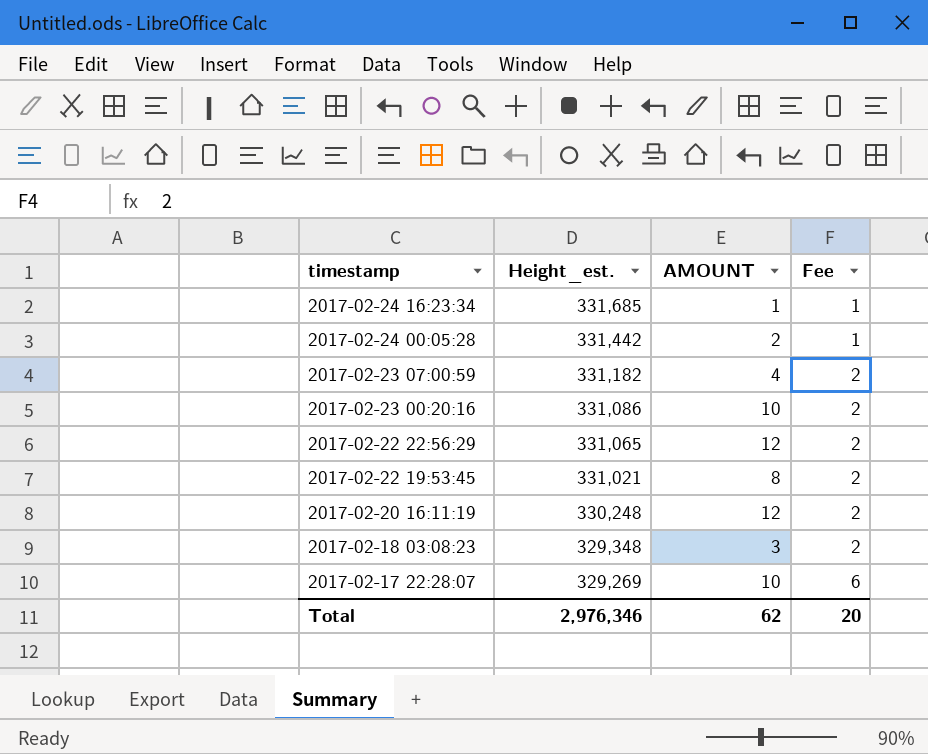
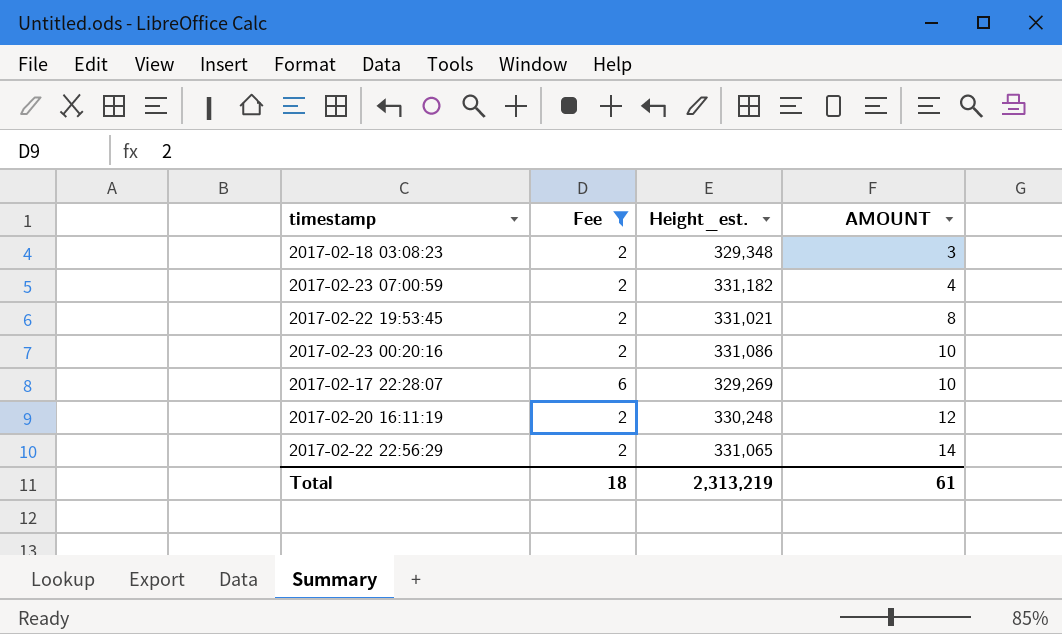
filter: none -> Fee != 1
row order: timestamp descending -> AMOUNT ascending
column Fee | position: 4 -> 2
2017-02-22 22:56:29 | AMOUNT: 12 -> 14
Total | Fee: 20 -> 18
Total | Height_est.: 2,976,346 -> 2,313,219
Total | AMOUNT: 62 -> 61

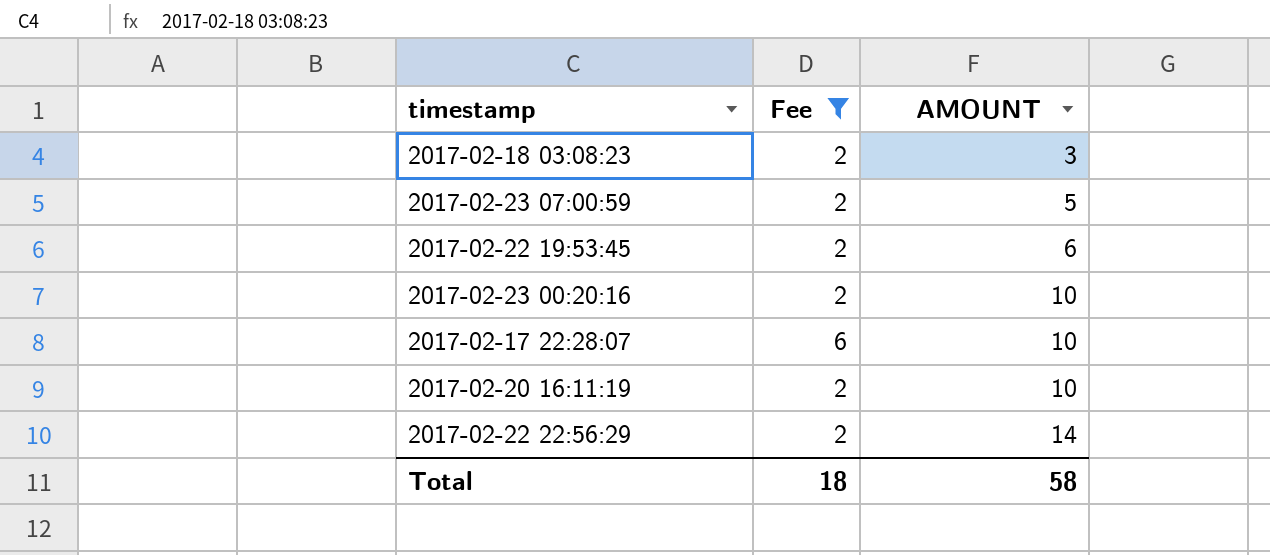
column Height_est. | position: 3 -> none
2017-02-23 07:00:59 | AMOUNT: 4 -> 5
2017-02-22 19:53:45 | AMOUNT: 8 -> 6
2017-02-20 16:11:19 | AMOUNT: 12 -> 10
Total | AMOUNT: 61 -> 58

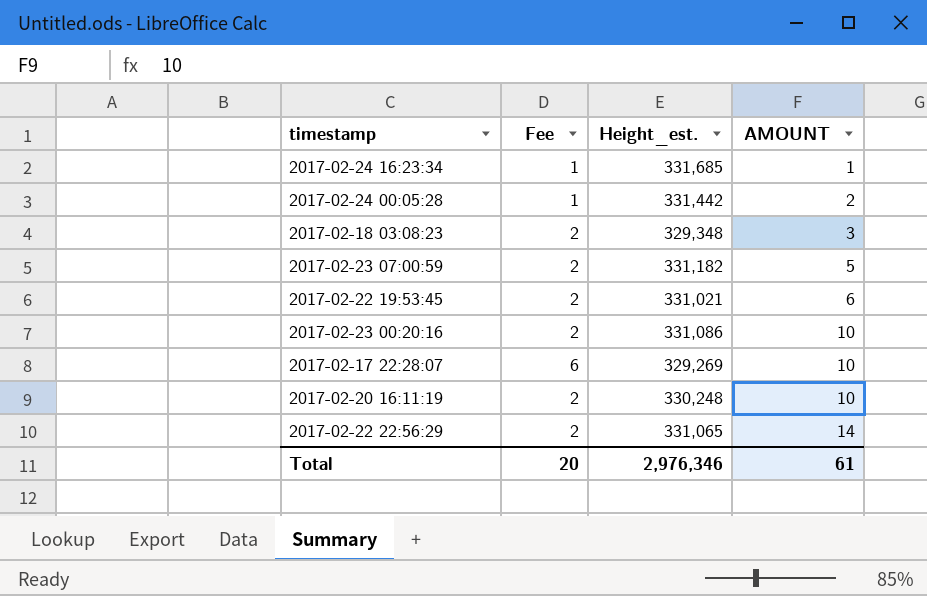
filter: Fee != 1 -> none
column Height_est. | position: none -> 3
Total | Fee: 18 -> 20
Total | AMOUNT: 58 -> 61

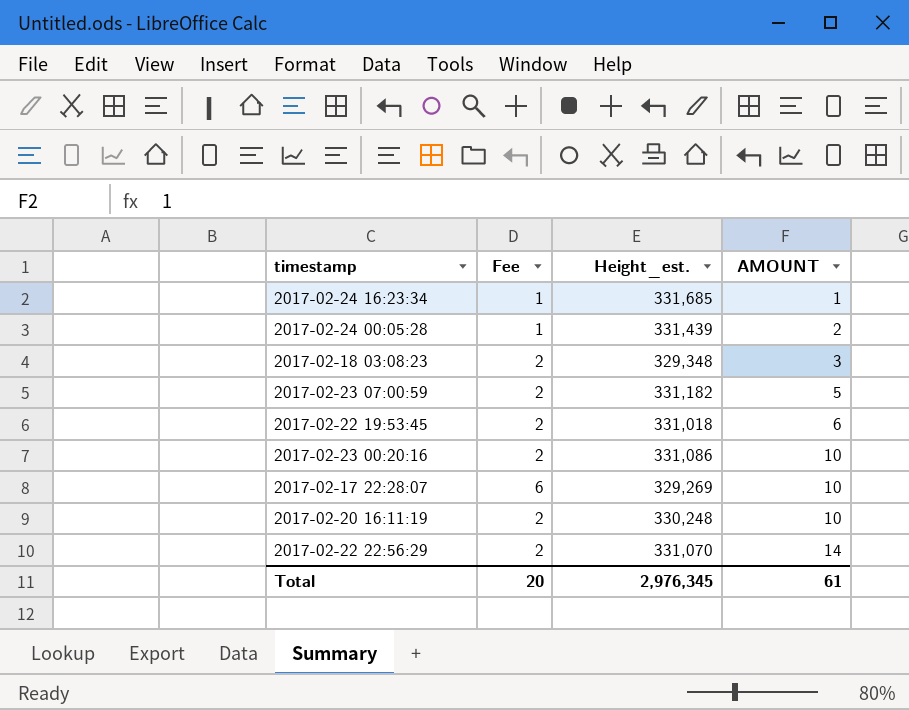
2017-02-24 00:05:28 | Height_est.: 331,442 -> 331,439
2017-02-22 19:53:45 | Height_est.: 331,021 -> 331,018
2017-02-22 22:56:29 | Height_est.: 331,065 -> 331,070
Total | Height_est.: 2,976,346 -> 2,976,345

